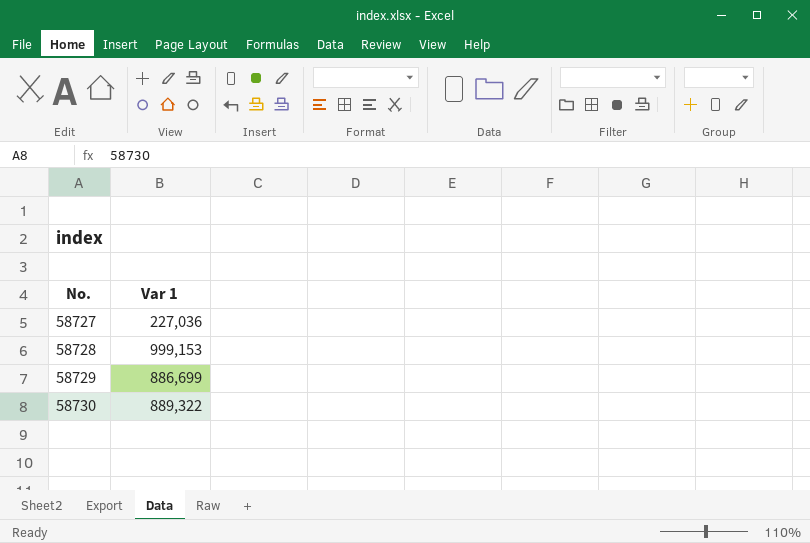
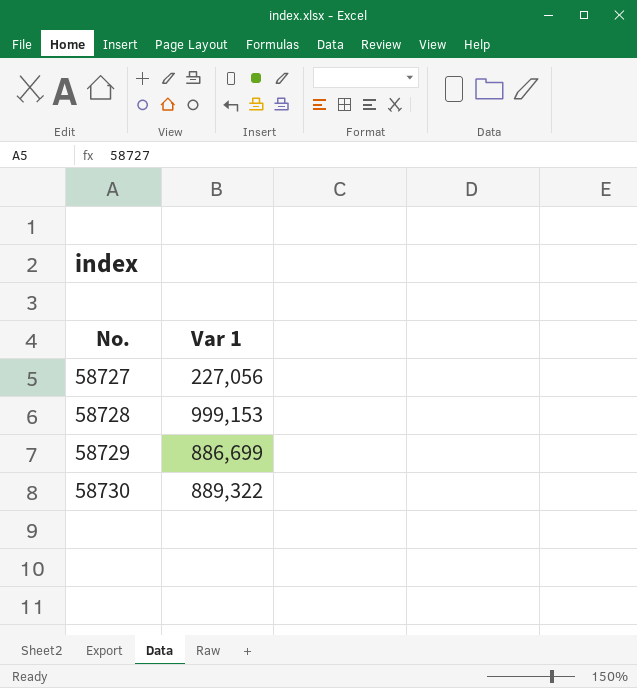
58727 | Var 1: 227,036 -> 227,056

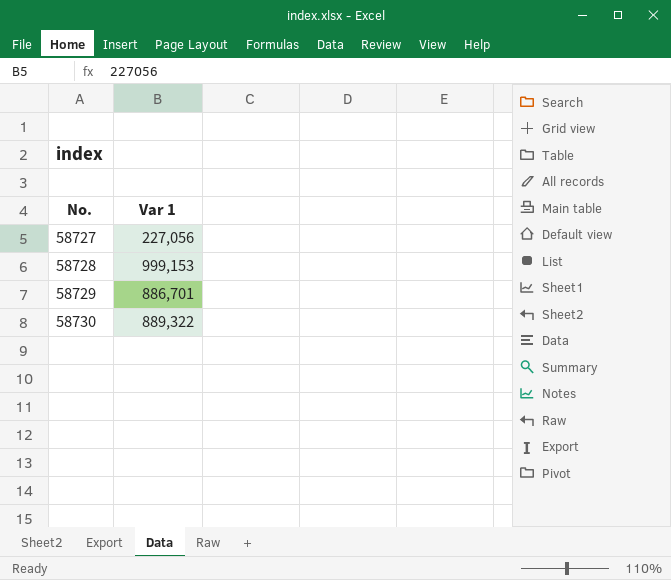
58729 | Var 1: 886,699 -> 886,701

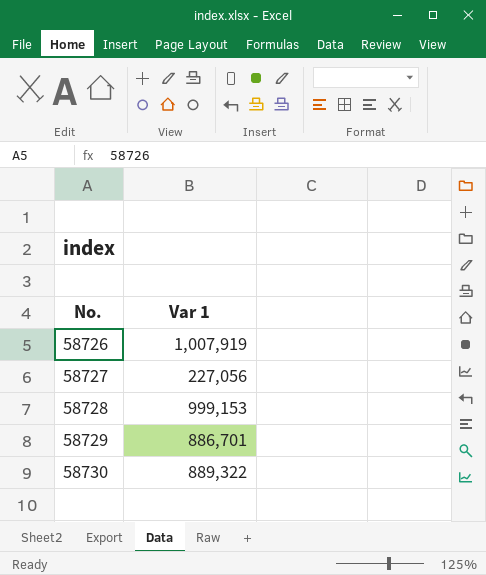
row 58726: none -> 1,007,919

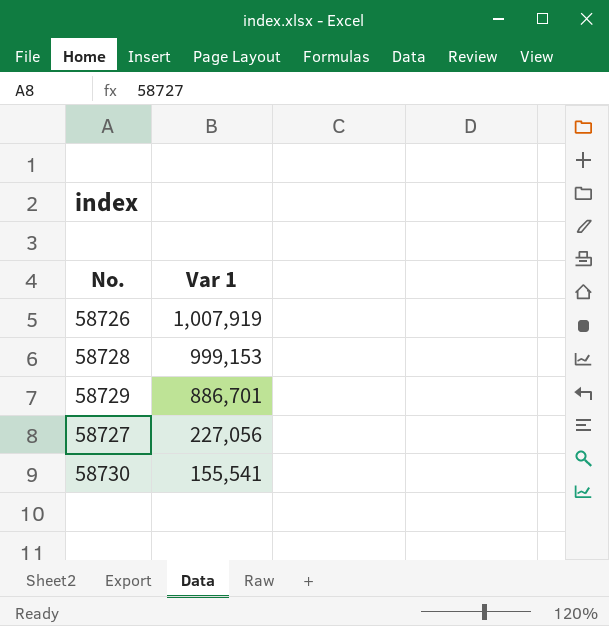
row order: No. ascending -> Var 1 descending
58730 | Var 1: 889,322 -> 155,541

